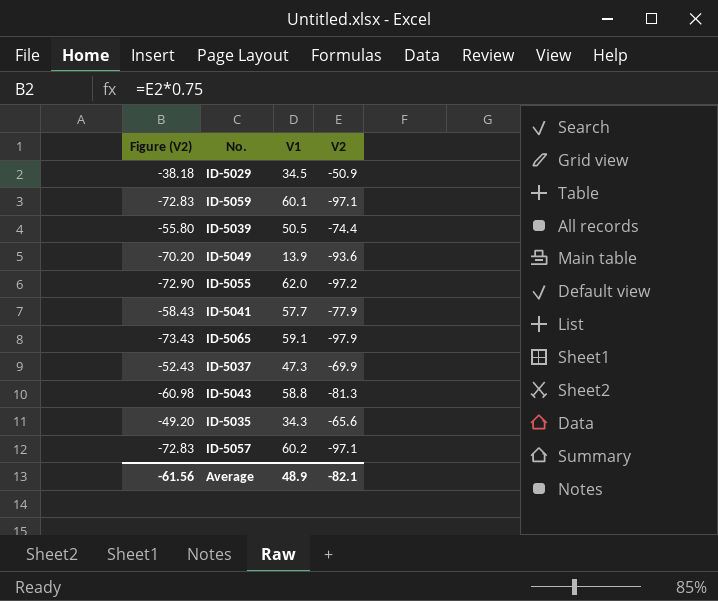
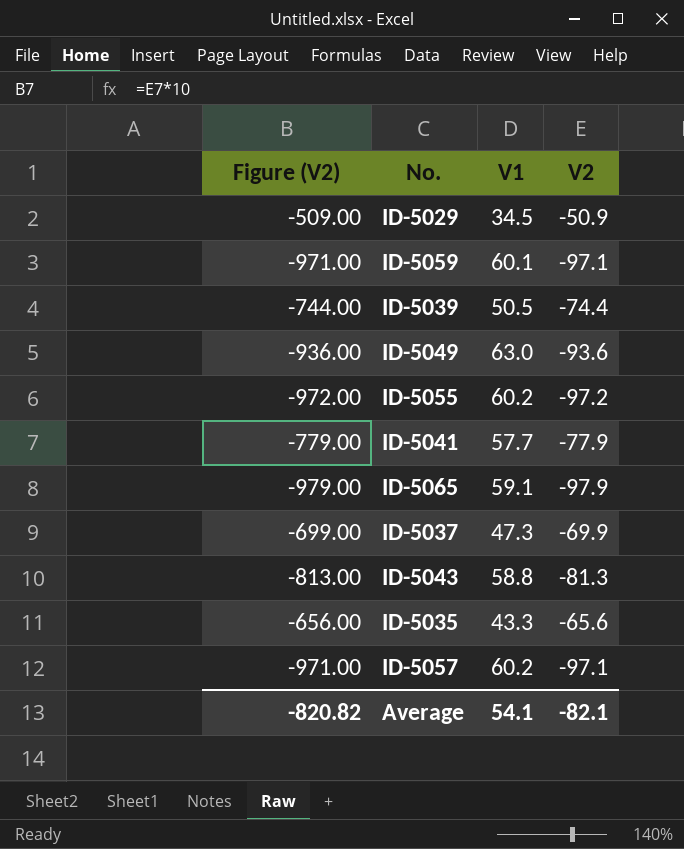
column Figure (V2) | formula: [V2] * 0.75 -> [V2] * 10
ID-5049 | V1: 13.9 -> 63.0
ID-5055 | V1: 62.0 -> 60.2
ID-5035 | V1: 34.3 -> 43.3
Average | Figure (V2): -61.56 -> -820.82
Average | V1: 48.9 -> 54.1

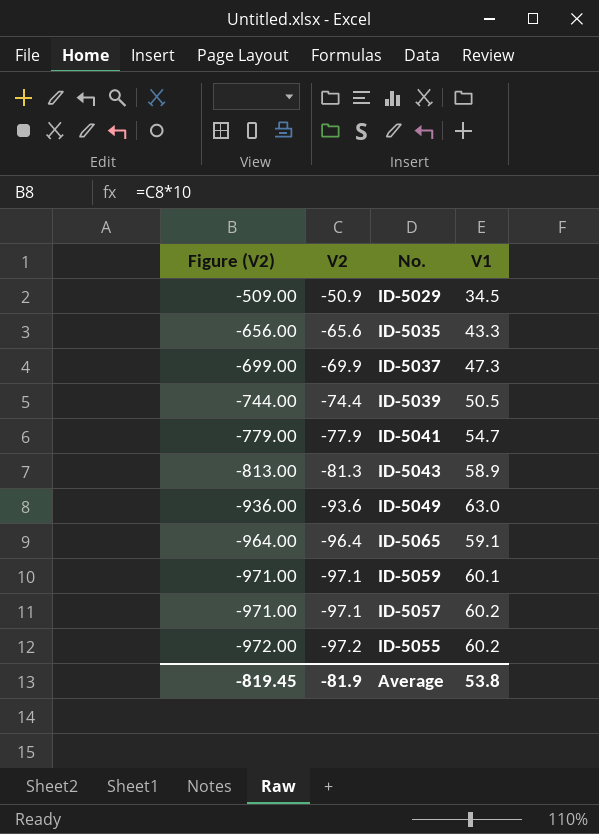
row order: none -> Figure (V2) descending
column V2 | position: 4 -> 2
ID-5041 | V1: 57.7 -> 54.7
ID-5043 | V1: 58.8 -> 58.9
ID-5065 | Figure (V2): -979.00 -> -964.00
ID-5065 | V2: -97.9 -> -96.4
Average | Figure (V2): -820.82 -> -819.45
Average | V2: -82.1 -> -81.9
Average | V1: 54.1 -> 53.8

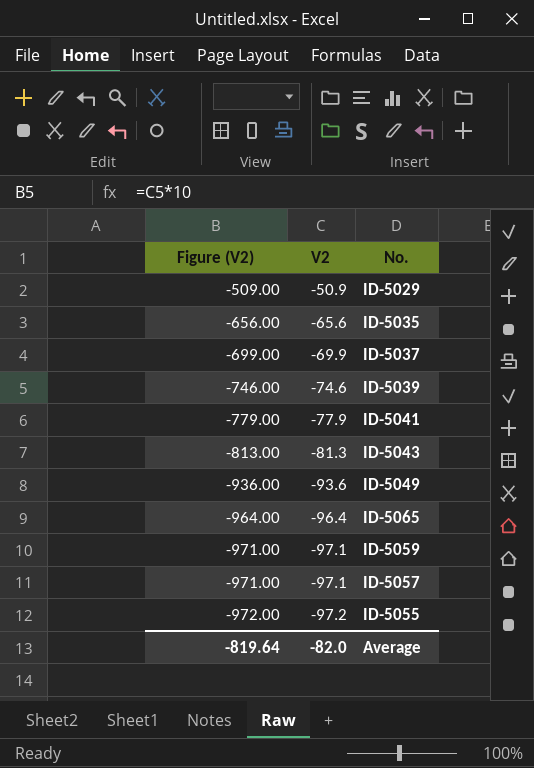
column V1 | position: 4 -> none
ID-5039 | Figure (V2): -744.00 -> -746.00
ID-5039 | V2: -74.4 -> -74.6
Average | Figure (V2): -819.45 -> -819.64
Average | V2: -81.9 -> -82.0

